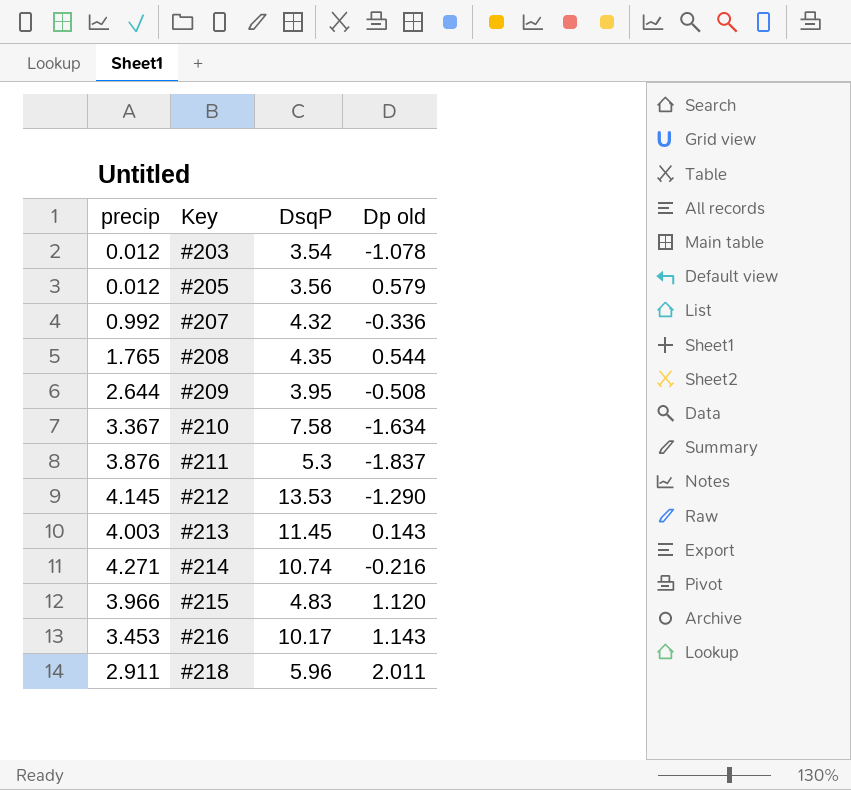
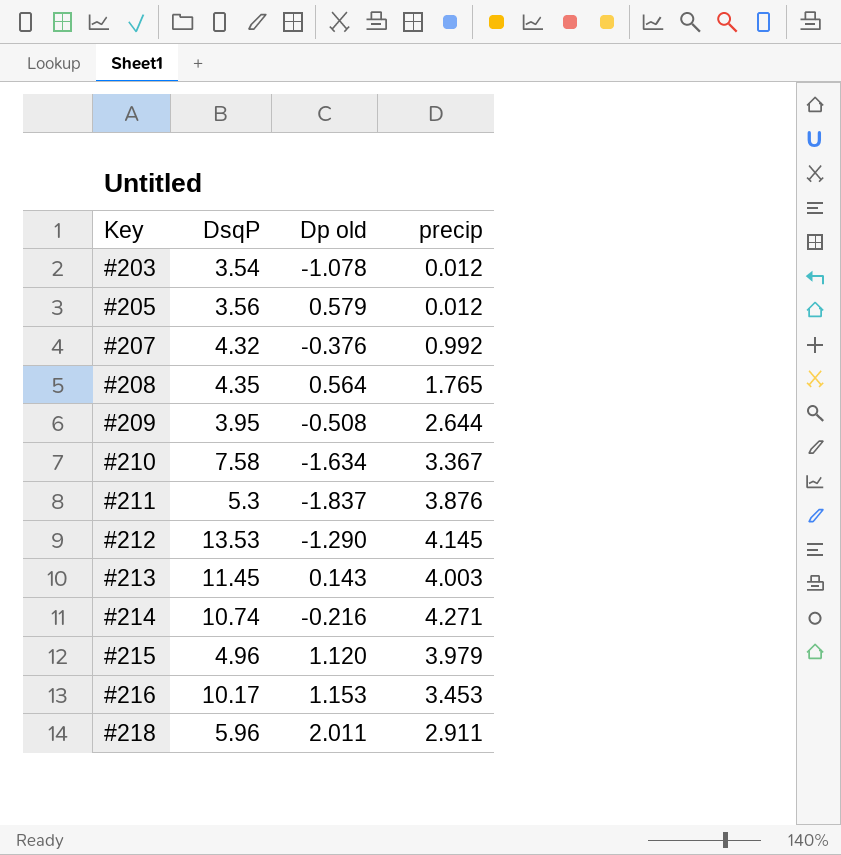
column precip | position: 1 -> 4
#207 | Dp old: -0.336 -> -0.376
#208 | Dp old: 0.544 -> 0.564
#215 | DsqP: 4.83 -> 4.96
#215 | precip: 3.966 -> 3.979
#216 | Dp old: 1.143 -> 1.153

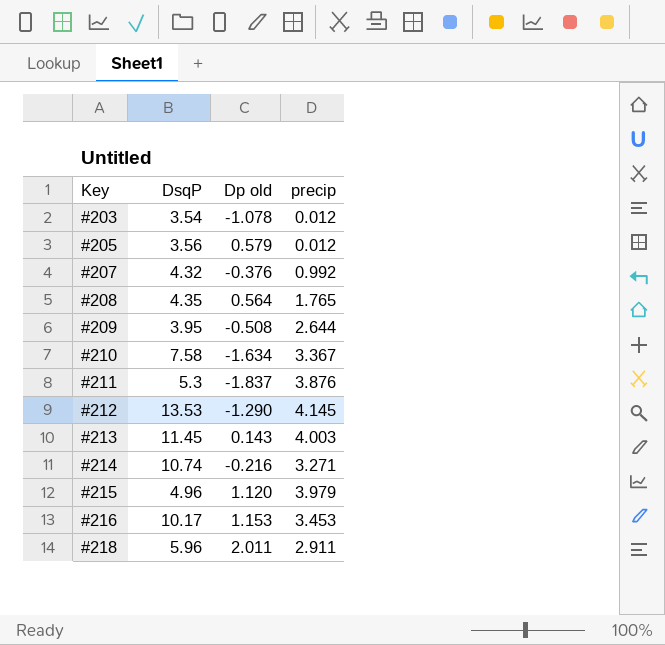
#214 | precip: 4.271 -> 3.271

